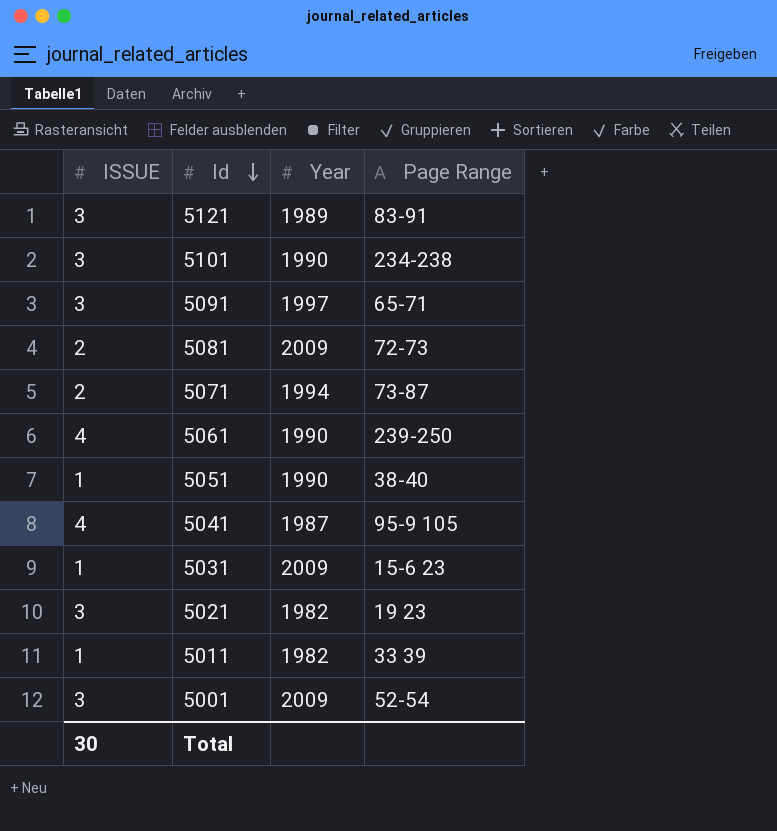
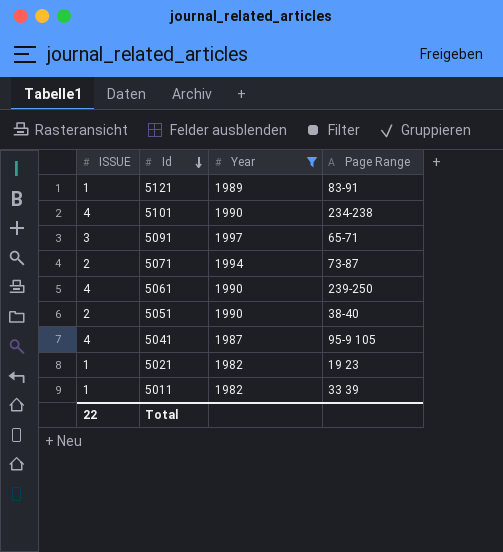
filter: none -> Year != 2009
5121 | ISSUE: 3 -> 1
5101 | ISSUE: 3 -> 4
5051 | ISSUE: 1 -> 2
5021 | ISSUE: 3 -> 1
Total | ISSUE: 30 -> 22

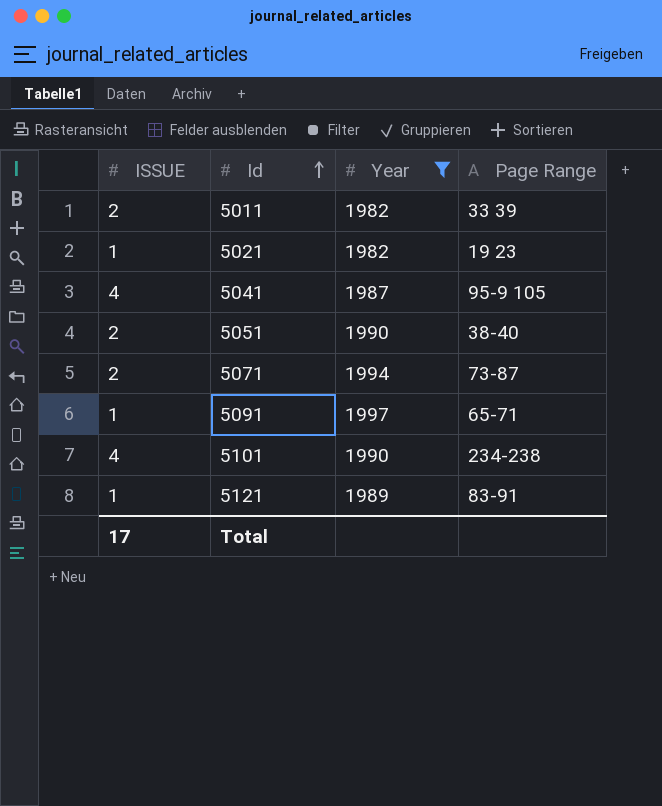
row order: Id descending -> Id ascending
row 5061: 4 | 1990 | 239-250 -> none
5011 | ISSUE: 1 -> 2
5091 | ISSUE: 3 -> 1
Total | ISSUE: 22 -> 17

